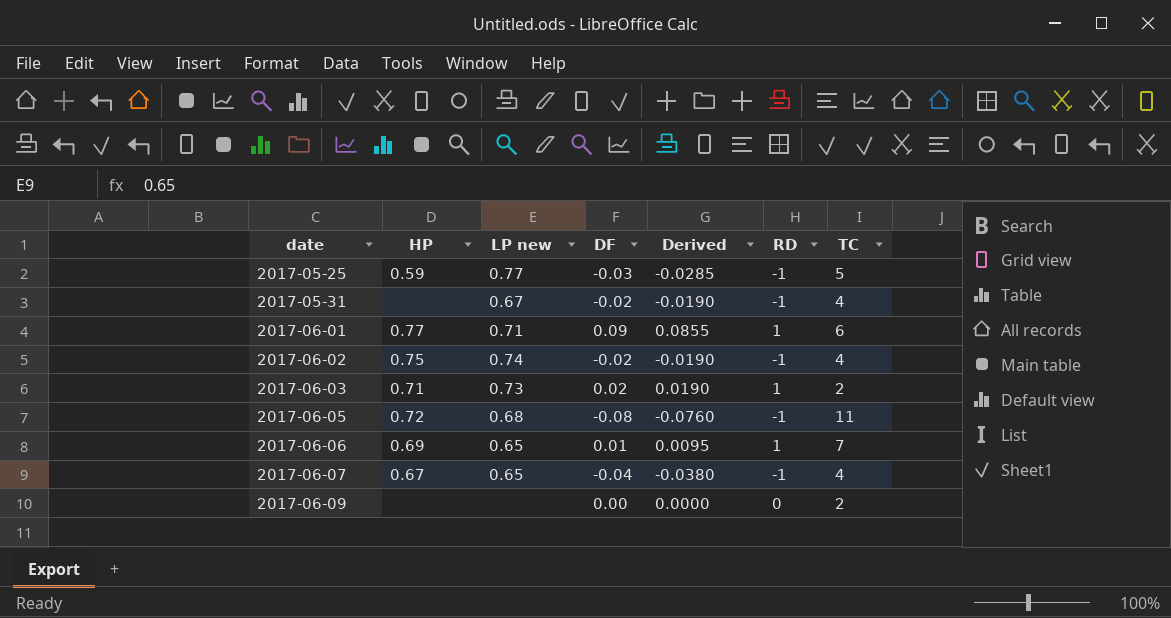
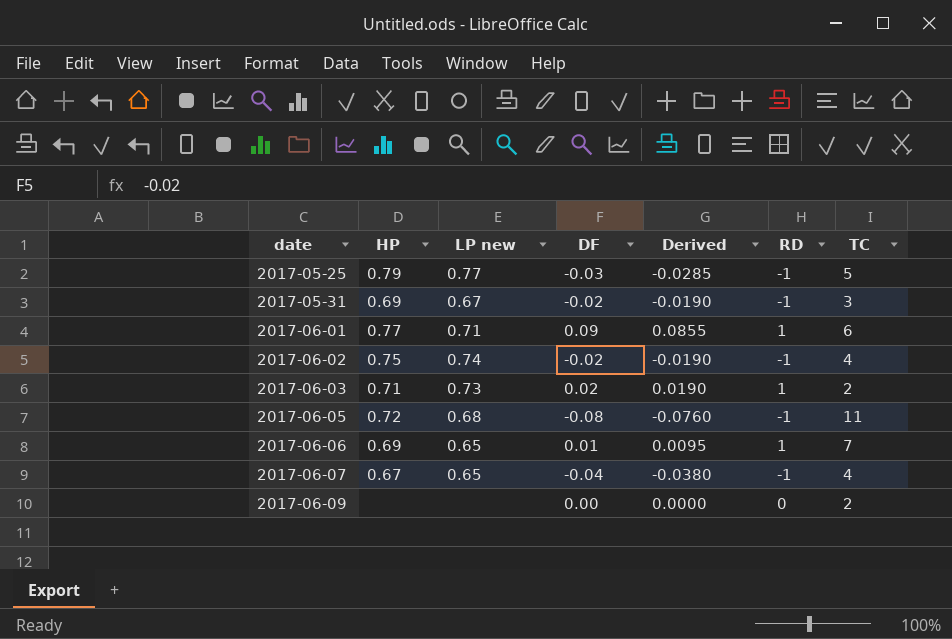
2017-05-25 | HP: 0.59 -> 0.79
2017-05-31 | HP: none -> 0.69
2017-05-31 | TC: 4 -> 3

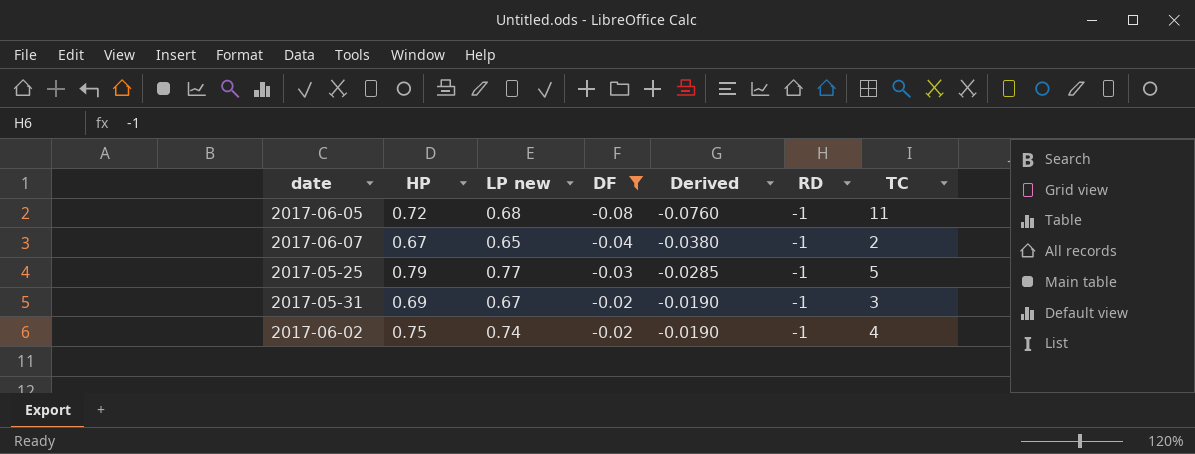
filter: none -> DF <= -0.02
row order: date ascending -> DF ascending
2017-06-07 | TC: 4 -> 2

